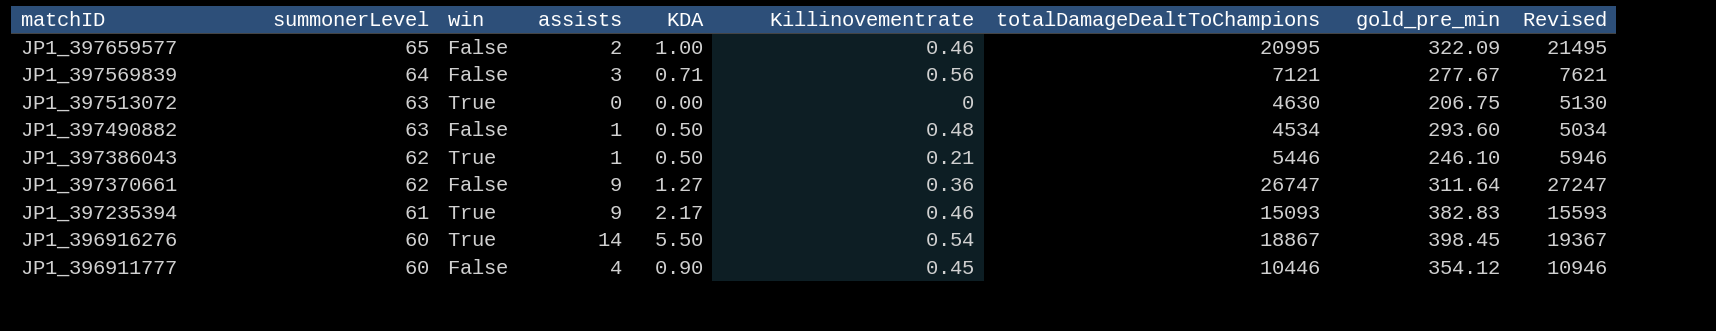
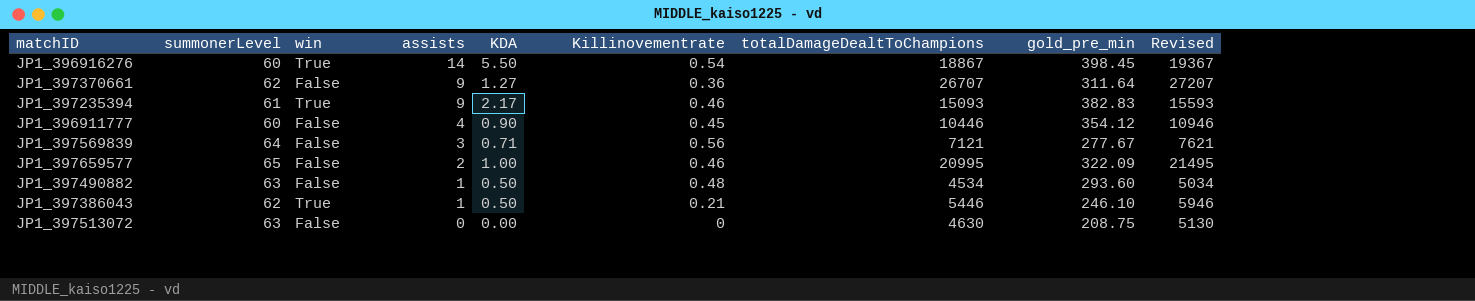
row order: matchID descending -> assists descending
JP1_397370661 | totalDamageDealtToChampions: 26747 -> 26707
JP1_397370661 | Revised: 27247 -> 27207
JP1_397513072 | win: True -> False
JP1_397513072 | gold_pre_min: 206.75 -> 208.75

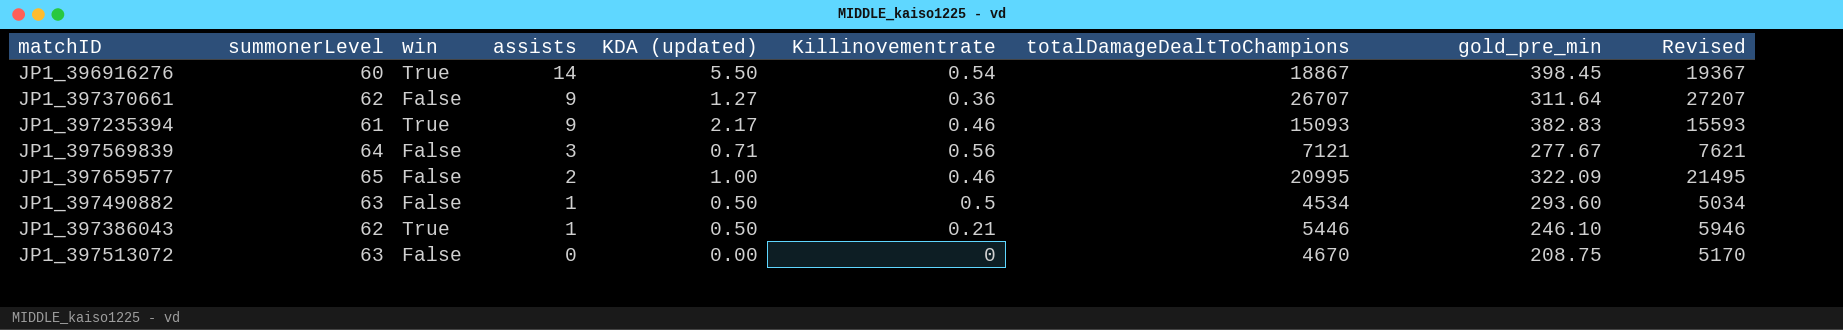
column name: KDA -> KDA (updated)
row JP1_396911777: 60 | False | 4 | 0.90 | 0.45 | 10446 | 354.12 | 10946 -> none
JP1_397490882 | Killinovementrate: 0.48 -> 0.5
JP1_397513072 | totalDamageDealtToChampions: 4630 -> 4670
JP1_397513072 | Revised: 5130 -> 5170

